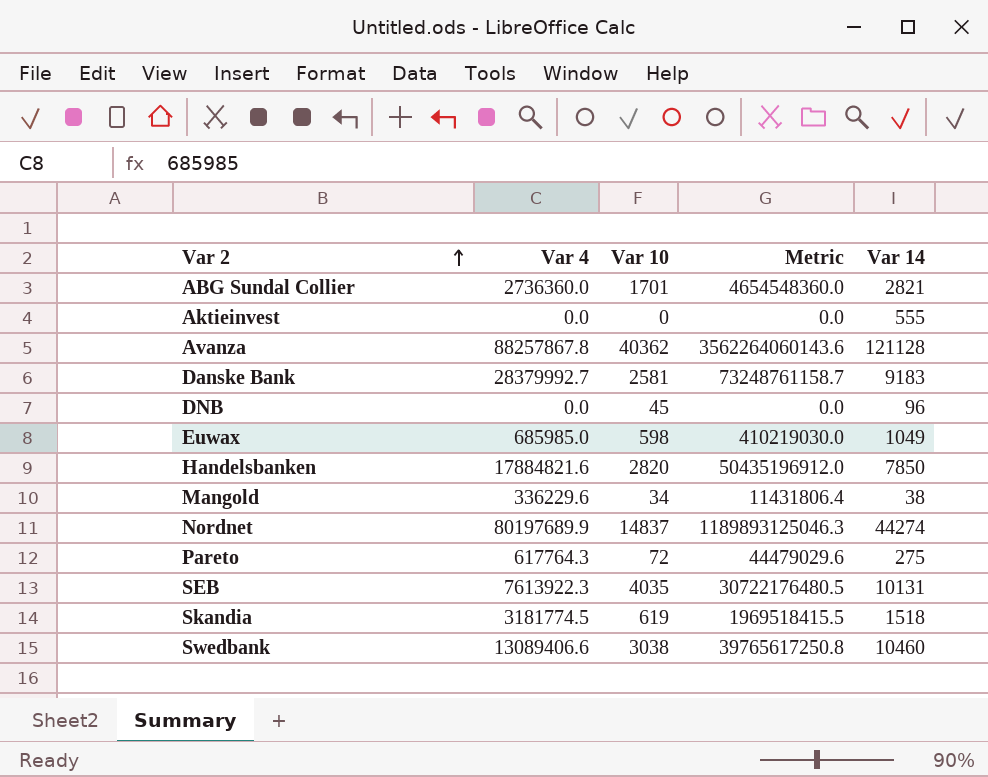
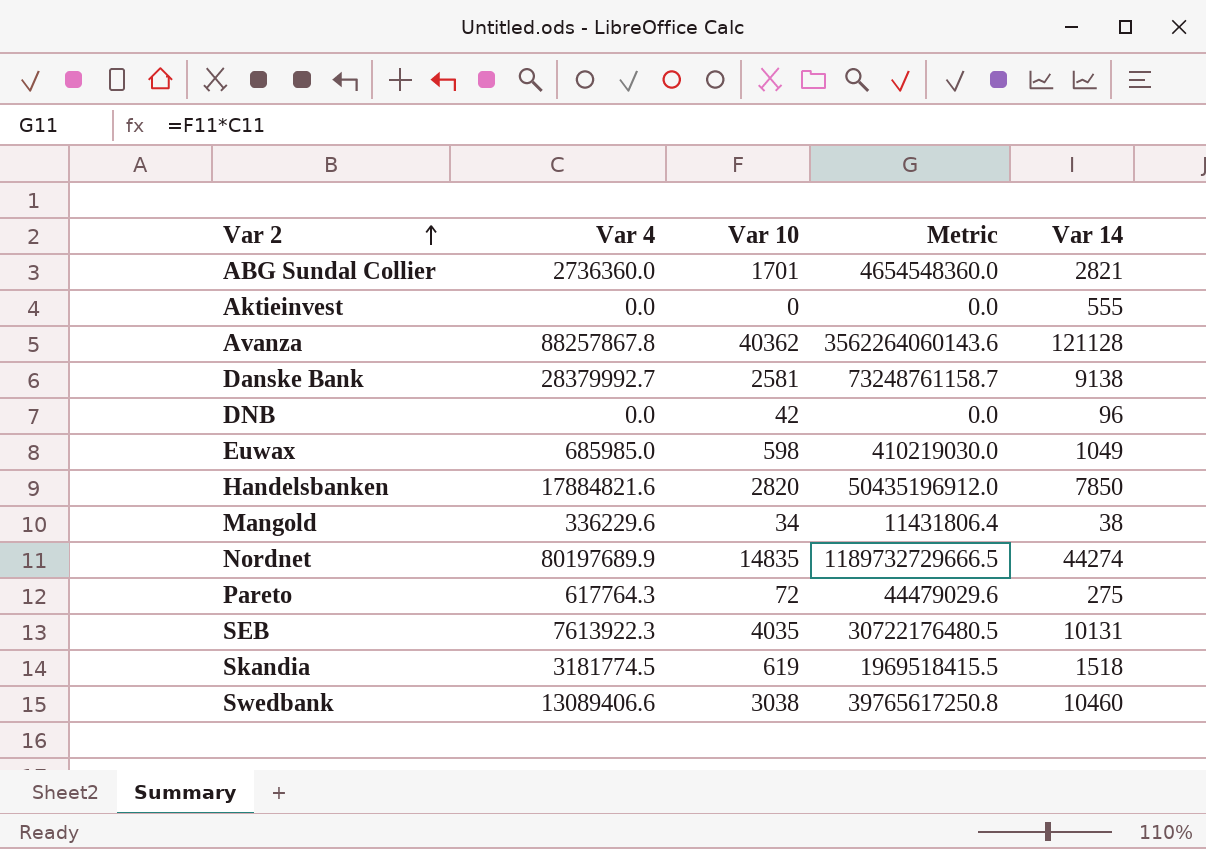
Danske Bank | Var 14: 9183 -> 9138
DNB | Var 10: 45 -> 42
Nordnet | Var 10: 14837 -> 14835
Nordnet | Metric: 1189893125046.3 -> 1189732729666.5

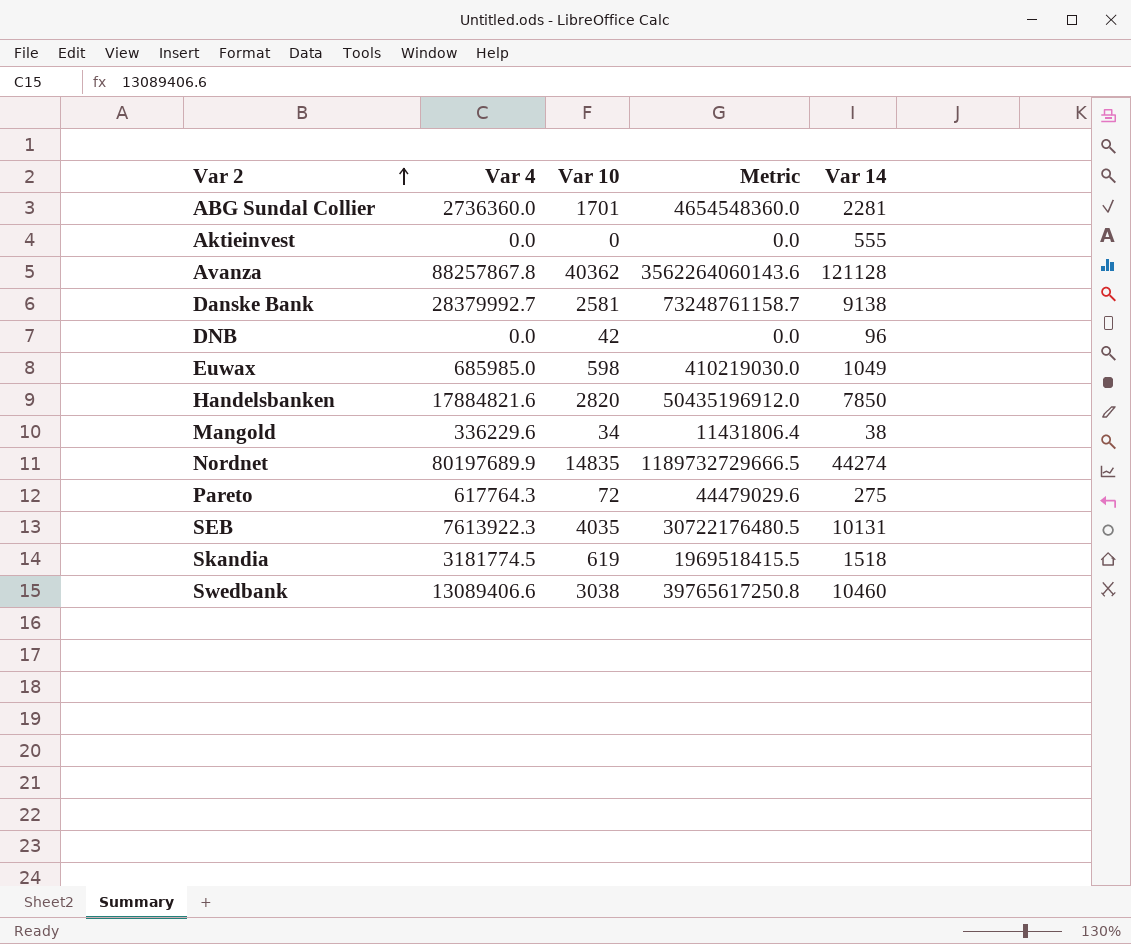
ABG Sundal Collier | Var 14: 2821 -> 2281

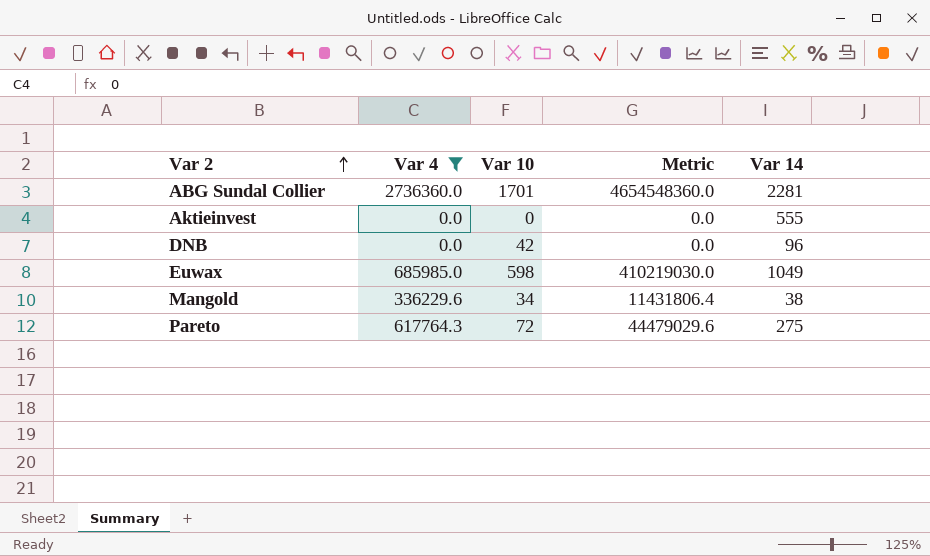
filter: none -> Var 4 <= 2736360.0

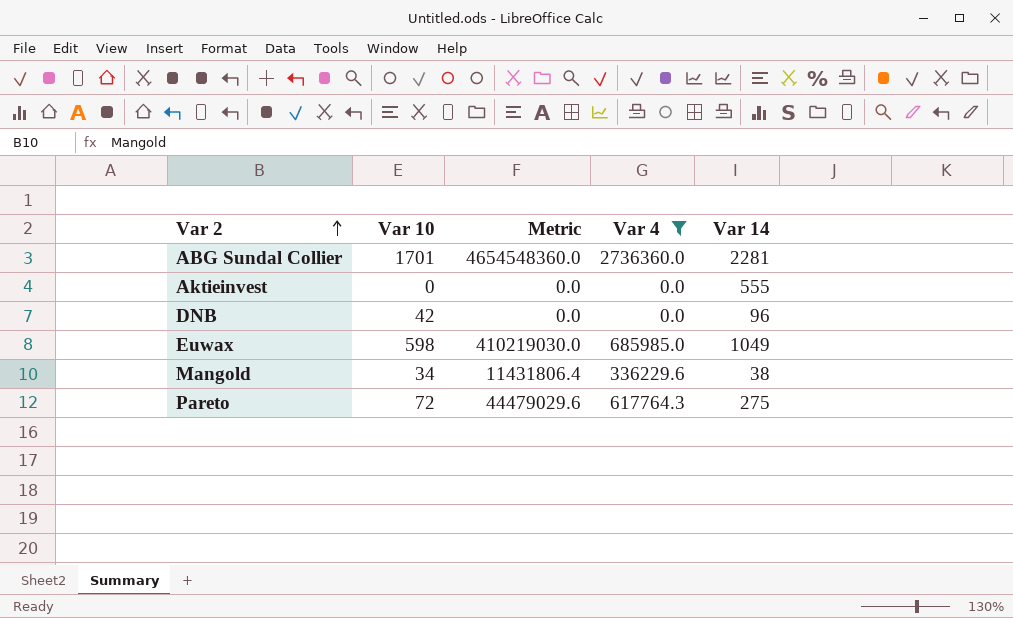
column Var 4 | position: 2 -> 4

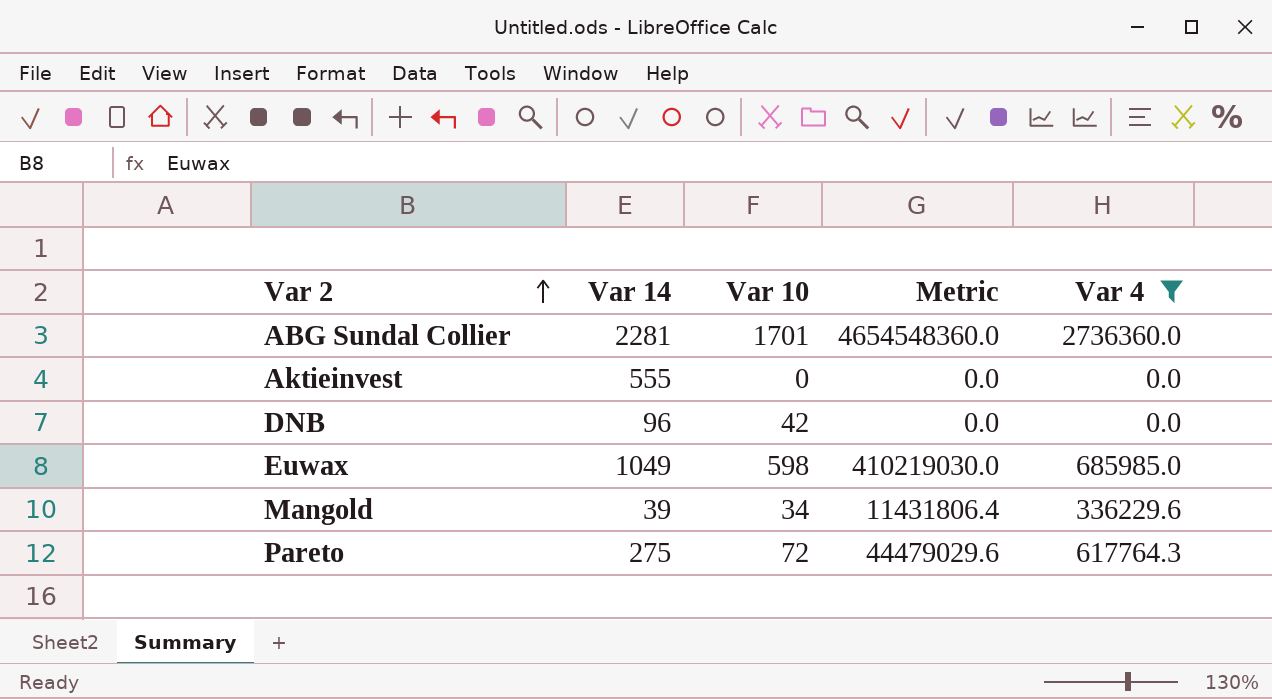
column Var 14 | position: 5 -> 2
Mangold | Var 14: 38 -> 39

